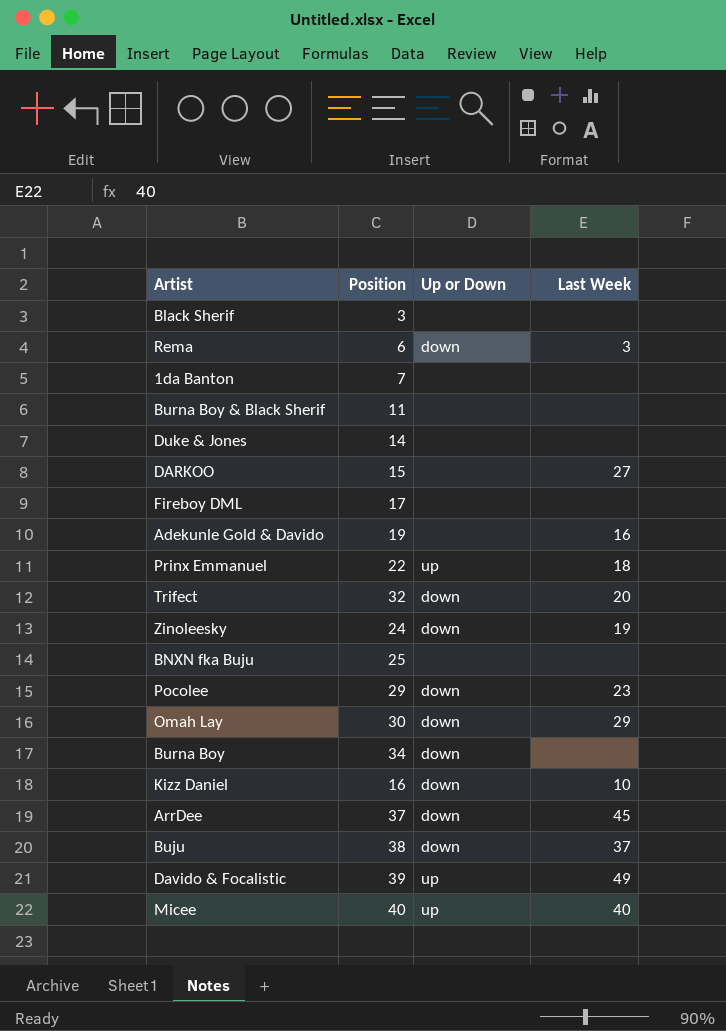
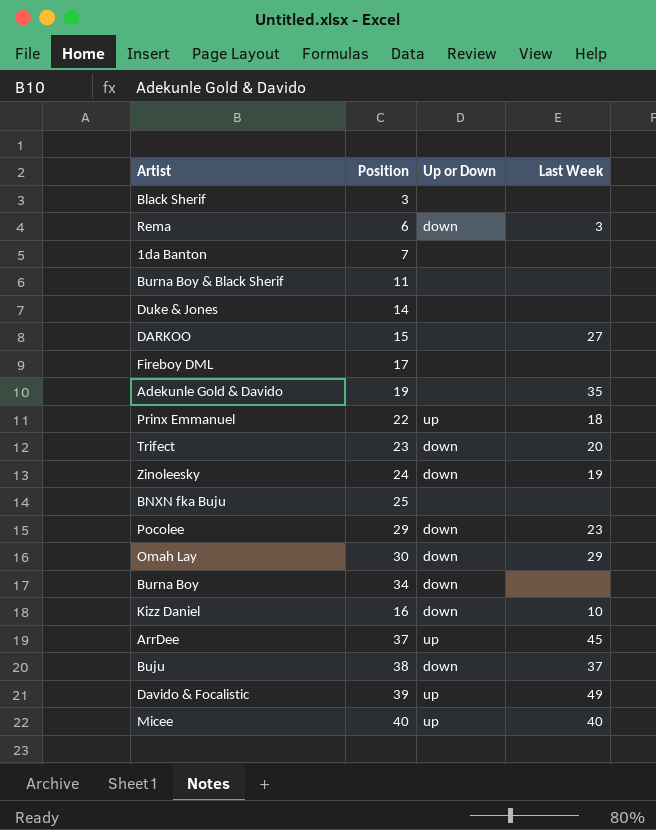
Adekunle Gold & Davido | Last Week: 16 -> 35
Trifect | Position: 32 -> 23
ArrDee | Up or Down: down -> up

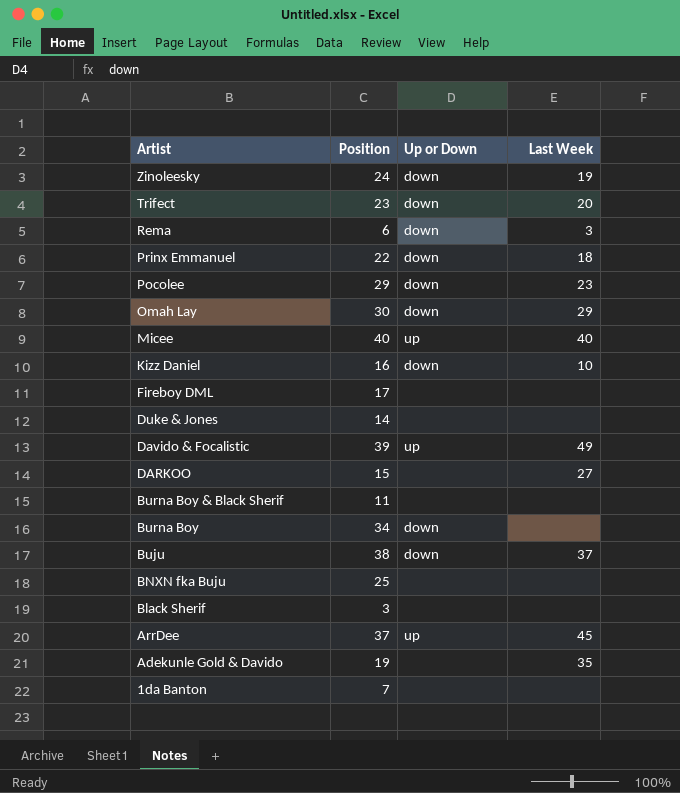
row order: none -> Artist descending
Prinx Emmanuel | Up or Down: up -> down

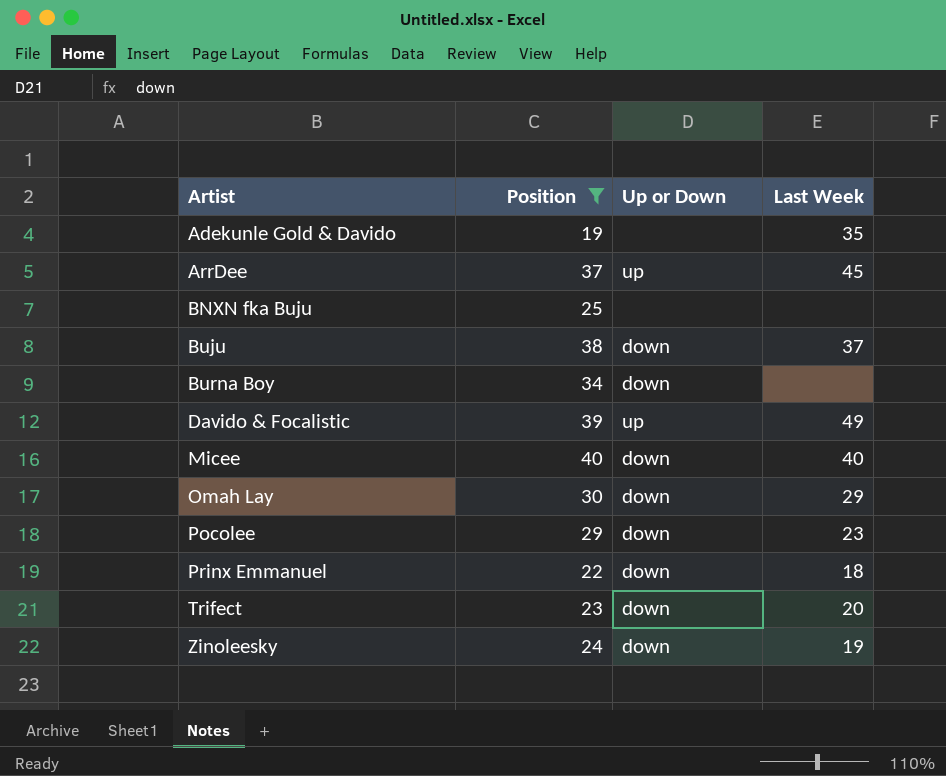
filter: none -> Position >= 19
row order: Artist descending -> Artist ascending
Micee | Up or Down: up -> down

